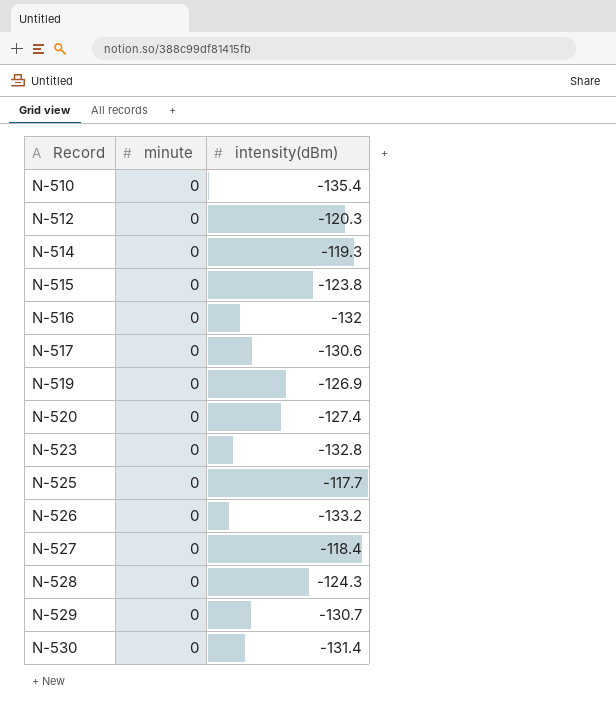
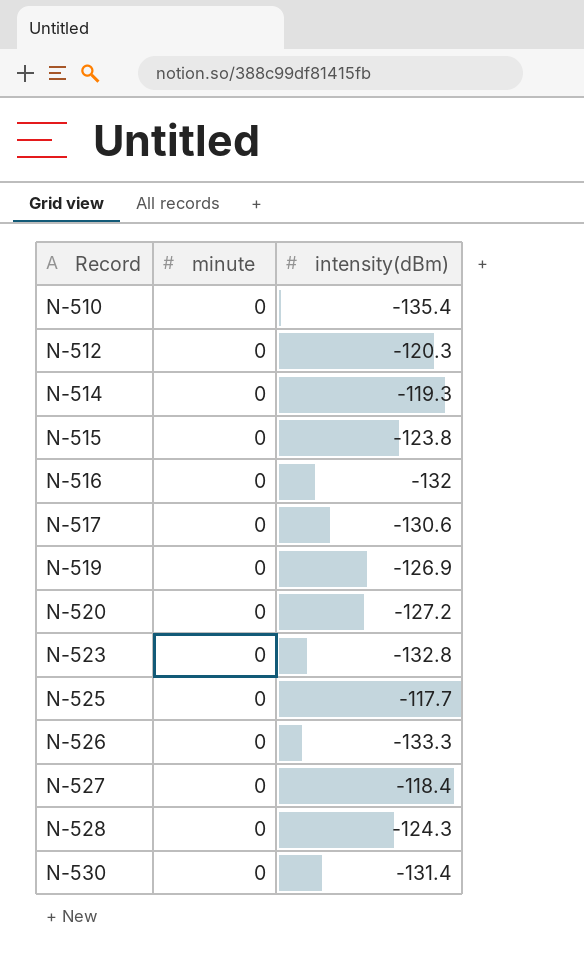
row N-529: 0 | -130.7 -> none
N-520 | intensity(dBm): -127.4 -> -127.2
N-526 | intensity(dBm): -133.2 -> -133.3

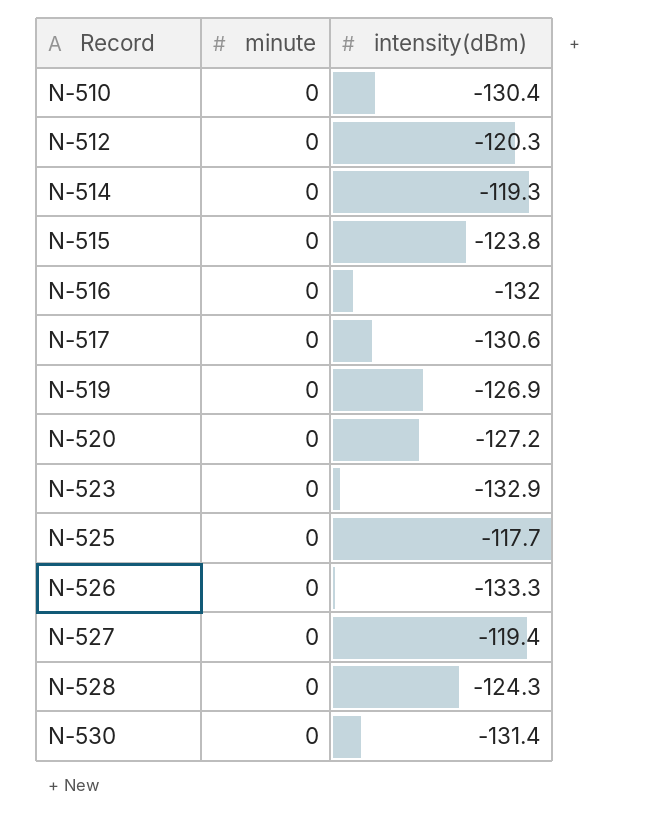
N-510 | intensity(dBm): -135.4 -> -130.4
N-523 | intensity(dBm): -132.8 -> -132.9
N-527 | intensity(dBm): -118.4 -> -119.4

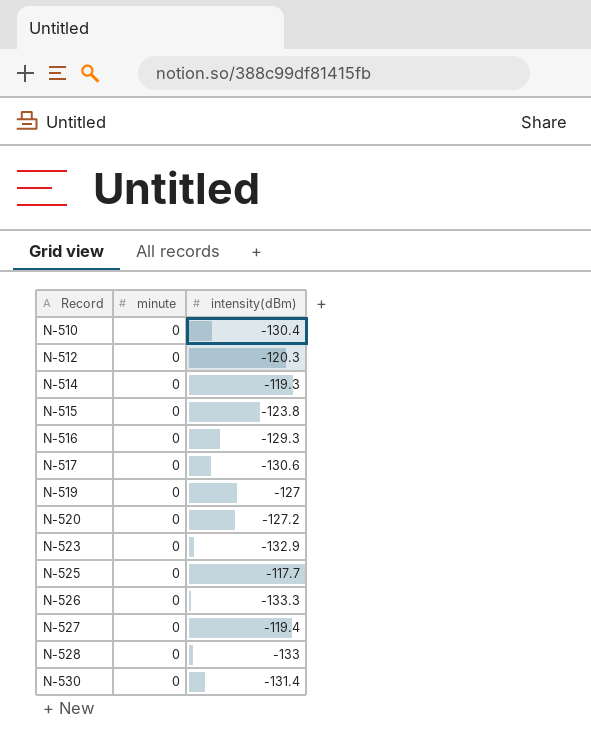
N-516 | intensity(dBm): -132 -> -129.3
N-519 | intensity(dBm): -126.9 -> -127
N-528 | intensity(dBm): -124.3 -> -133

